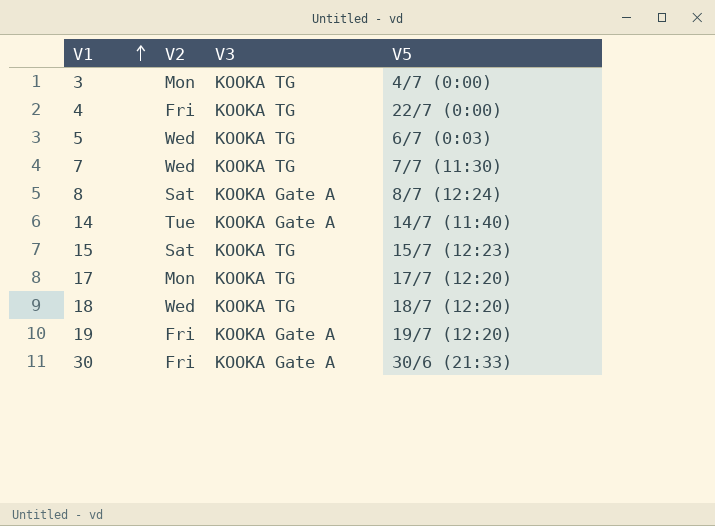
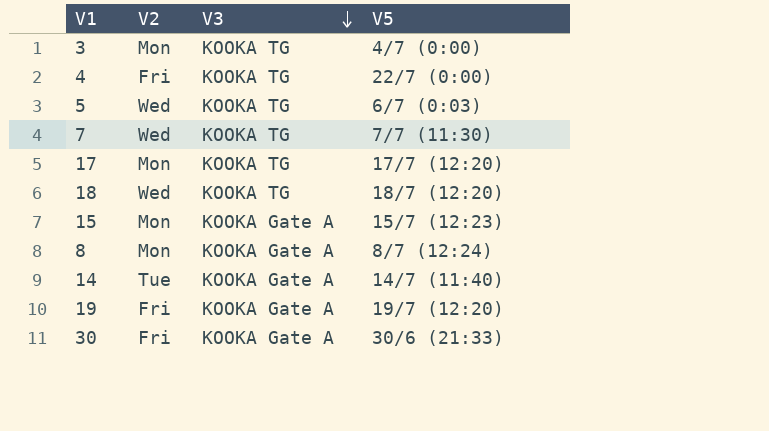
row order: V1 ascending -> V3 descending
15 | V2: Sat -> Mon
15 | V3: KOOKA TG -> KOOKA Gate A
8 | V2: Sat -> Mon

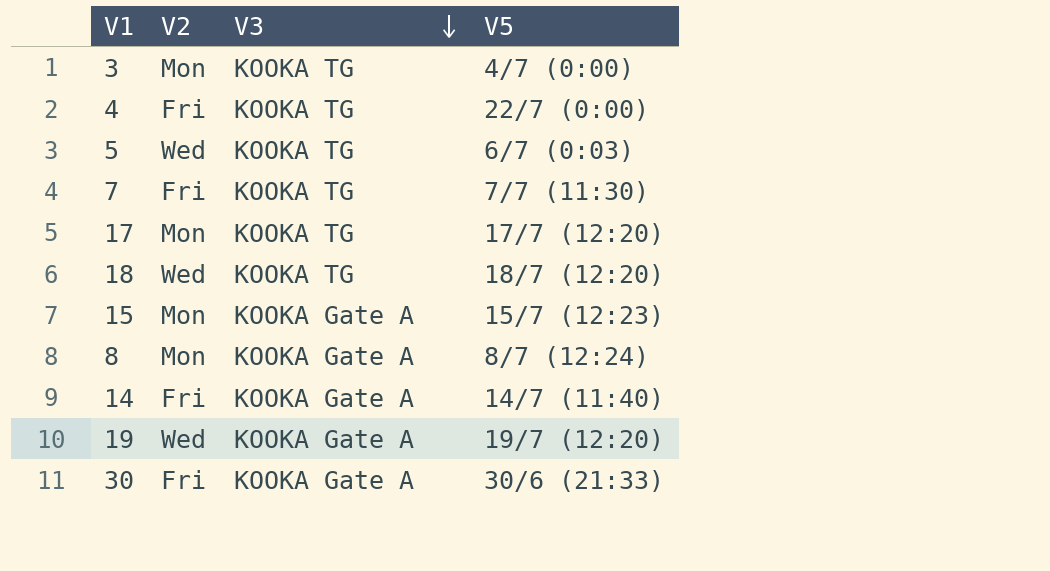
7 | V2: Wed -> Fri
14 | V2: Tue -> Fri
19 | V2: Fri -> Wed

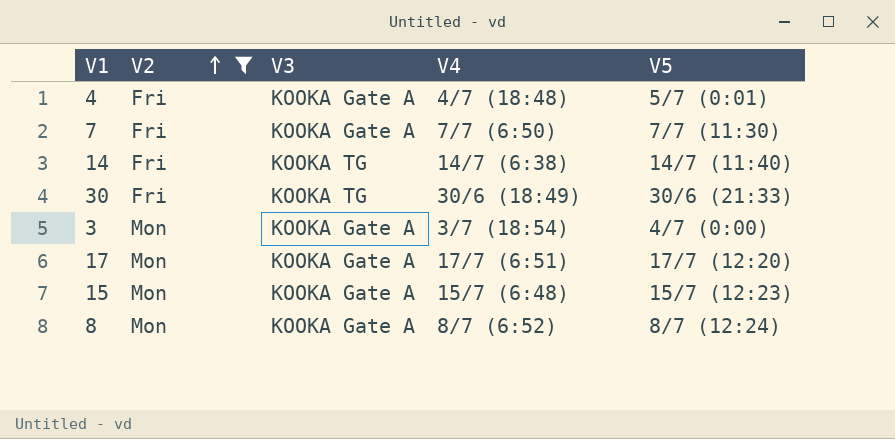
filter: none -> V2 != Wed
row order: V3 descending -> V2 ascending
column V4 | position: none -> 4
4 | V3: KOOKA TG -> KOOKA Gate A
4 | V5: 22/7 (0:00) -> 5/7 (0:01)
7 | V3: KOOKA TG -> KOOKA Gate A
14 | V3: KOOKA Gate A -> KOOKA TG
30 | V3: KOOKA Gate A -> KOOKA TG
3 | V3: KOOKA TG -> KOOKA Gate A
17 | V3: KOOKA TG -> KOOKA Gate A

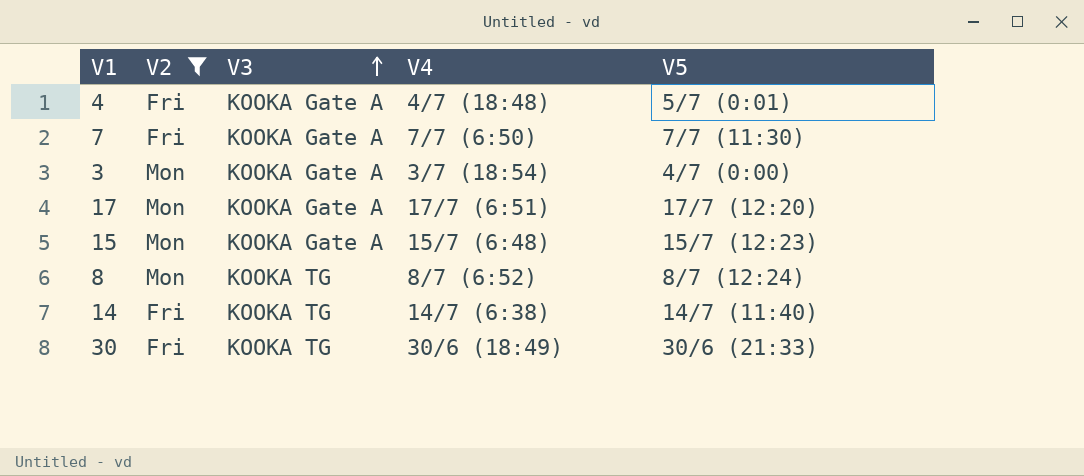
row order: V2 ascending -> V3 ascending
8 | V3: KOOKA Gate A -> KOOKA TG

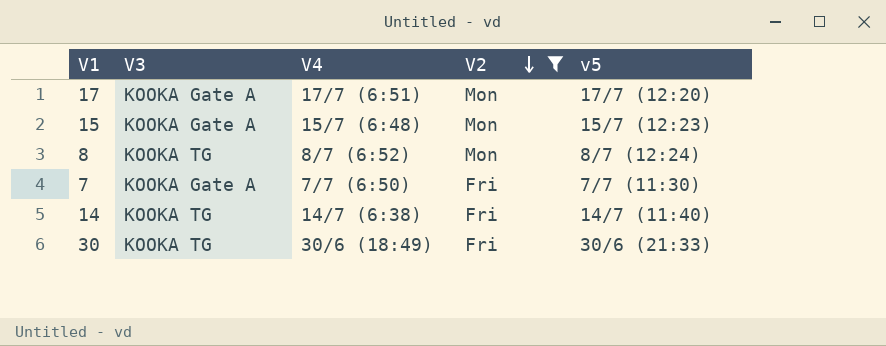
row order: V3 ascending -> V2 descending
column V2 | position: 2 -> 4
column name: V5 -> v5
row 4: Fri | KOOKA Gate A | 4/7 (18:48) | 5/7 (0:01) -> none
row 3: Mon | KOOKA Gate A | 3/7 (18:54) | 4/7 (0:00) -> none

